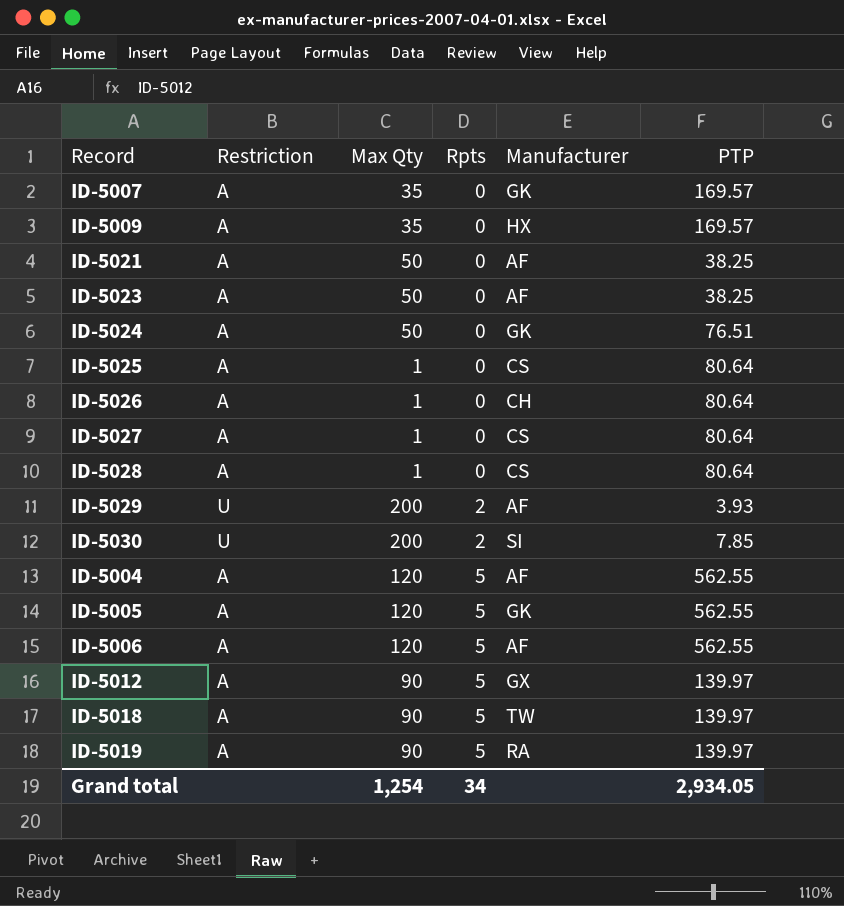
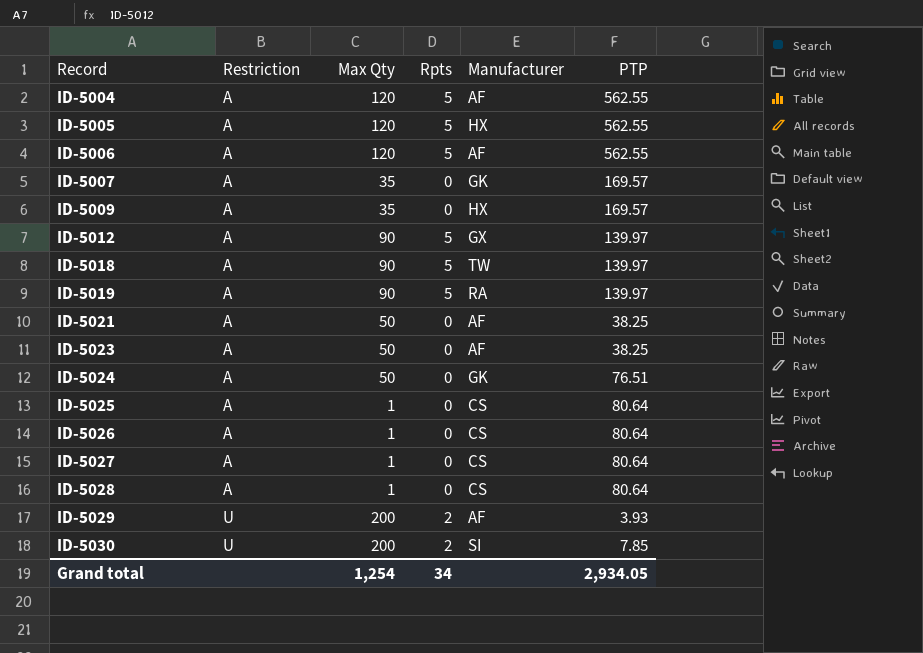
row order: Rpts ascending -> Record ascending
ID-5005 | Manufacturer: GK -> HX
ID-5026 | Manufacturer: CH -> CS

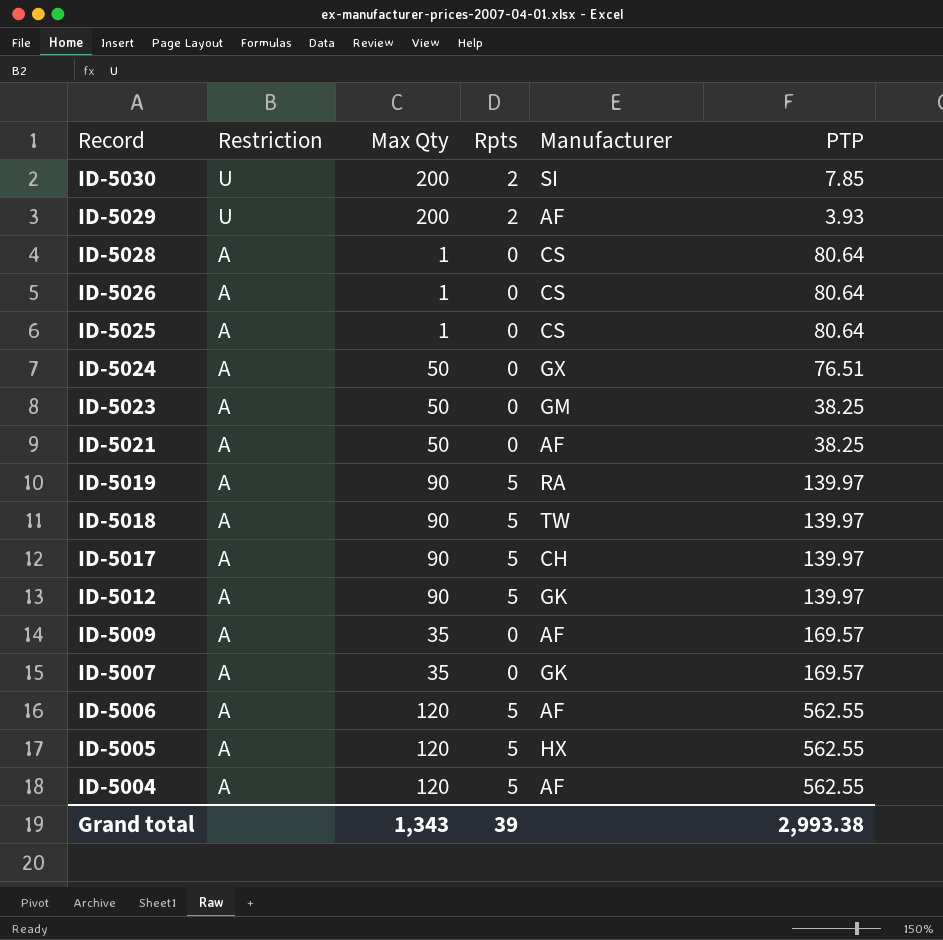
row order: Record ascending -> Record descending
row ID-5027: A | 1 | 0 | CS | 80.64 -> none
ID-5024 | Manufacturer: GK -> GX
ID-5023 | Manufacturer: AF -> GM
row ID-5017: none -> A | 90 | 5 | CH | 139.97
ID-5012 | Manufacturer: GX -> GK
ID-5009 | Manufacturer: HX -> AF
Grand total | Max Qty: 1,254 -> 1,343
Grand total | Rpts: 34 -> 39
Grand total | PTP: 2,934.05 -> 2,993.38

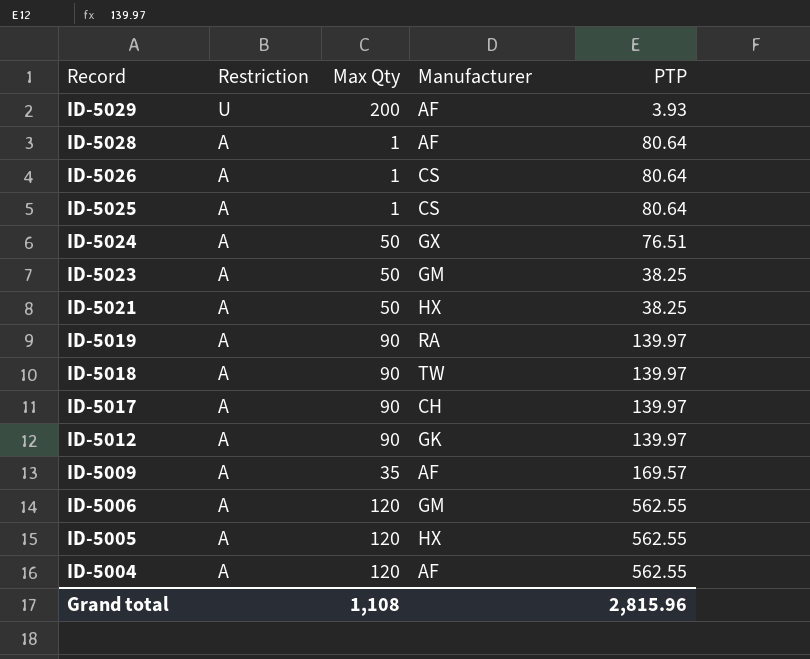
column Rpts | position: 4 -> none
row ID-5030: U | 200 | 2 | SI | 7.85 -> none
row ID-5007: A | 35 | 0 | GK | 169.57 -> none
ID-5028 | Manufacturer: CS -> AF
ID-5021 | Manufacturer: AF -> HX
ID-5006 | Manufacturer: AF -> GM
Grand total | Max Qty: 1,343 -> 1,108
Grand total | PTP: 2,993.38 -> 2,815.96

